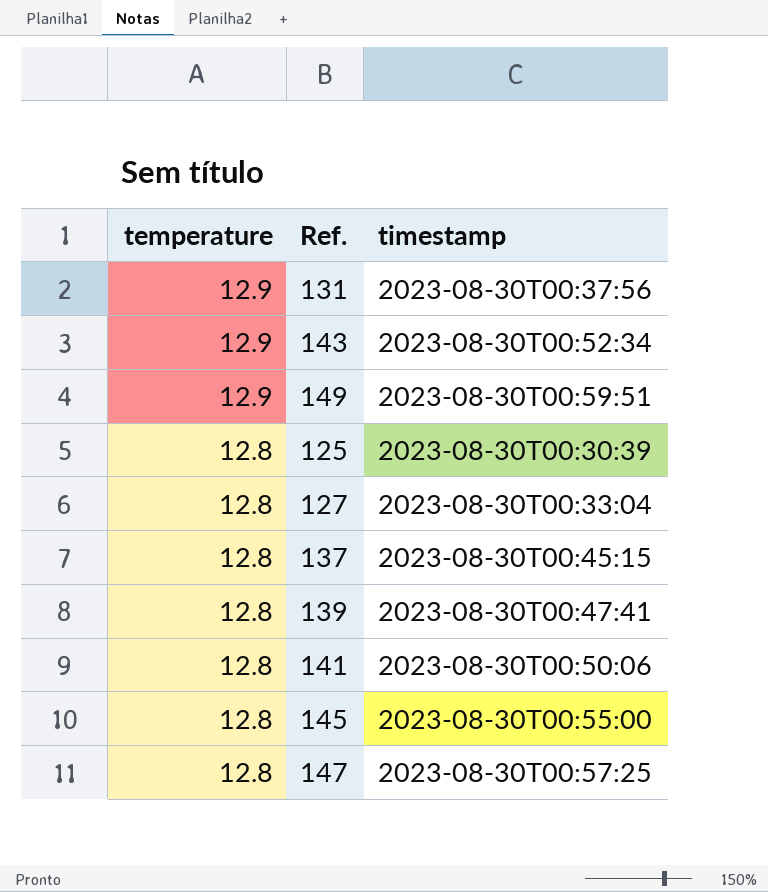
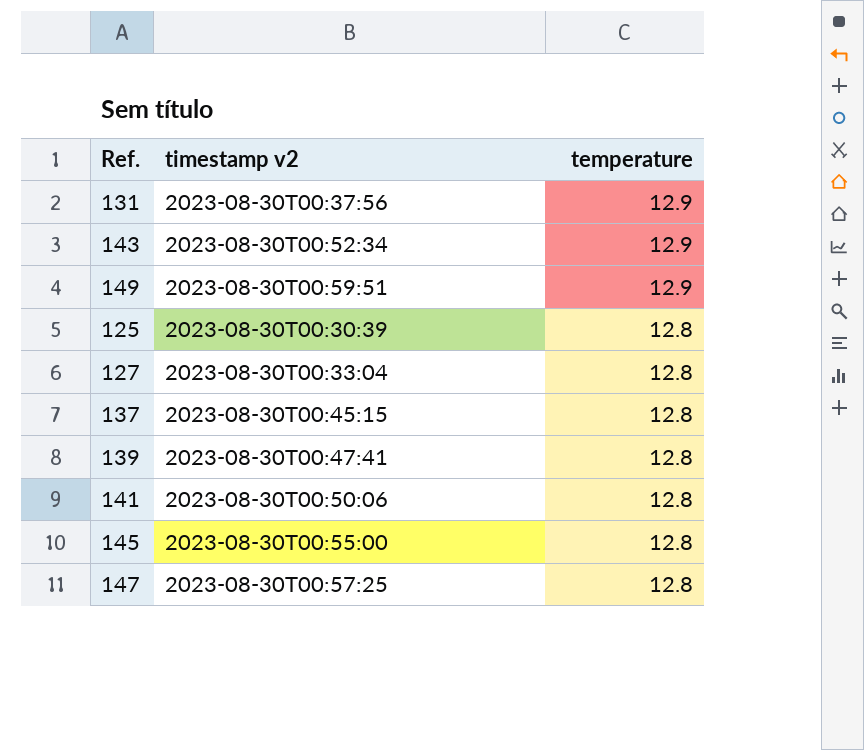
column name: timestamp -> timestamp v2
column temperature | position: 1 -> 3

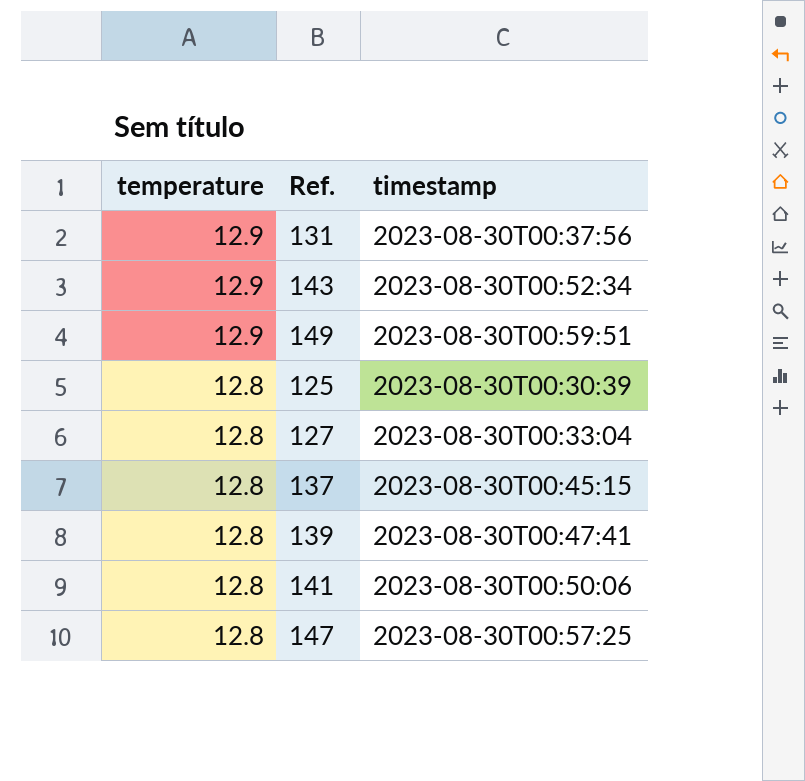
column temperature | position: 3 -> 1
column name: timestamp v2 -> timestamp
row 145: 2023-08-30T00:55:00 | 12.8 -> none

